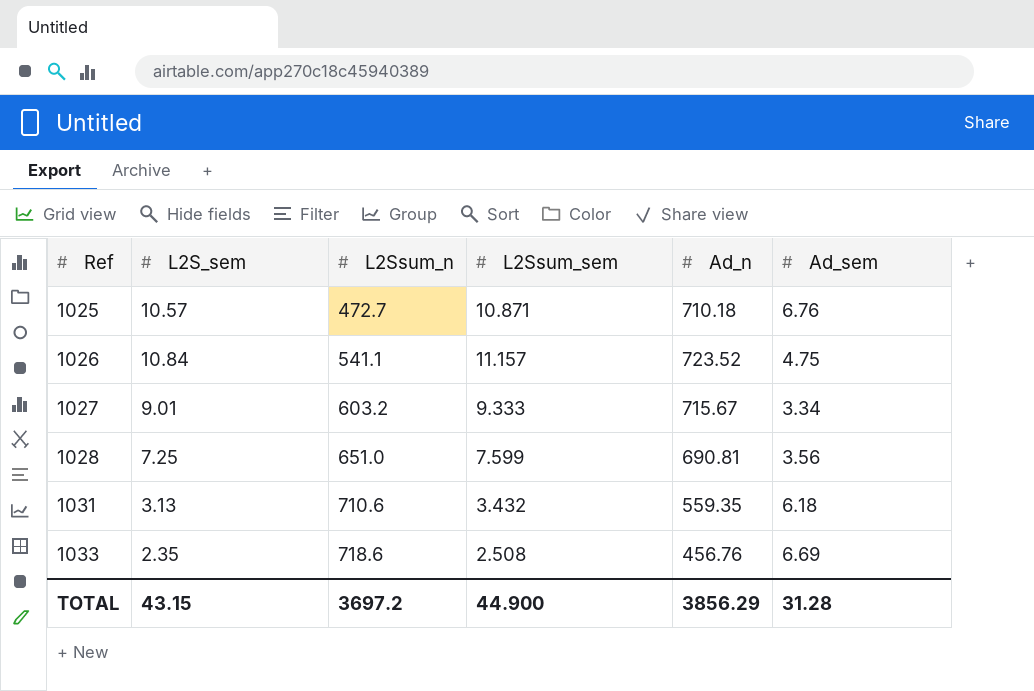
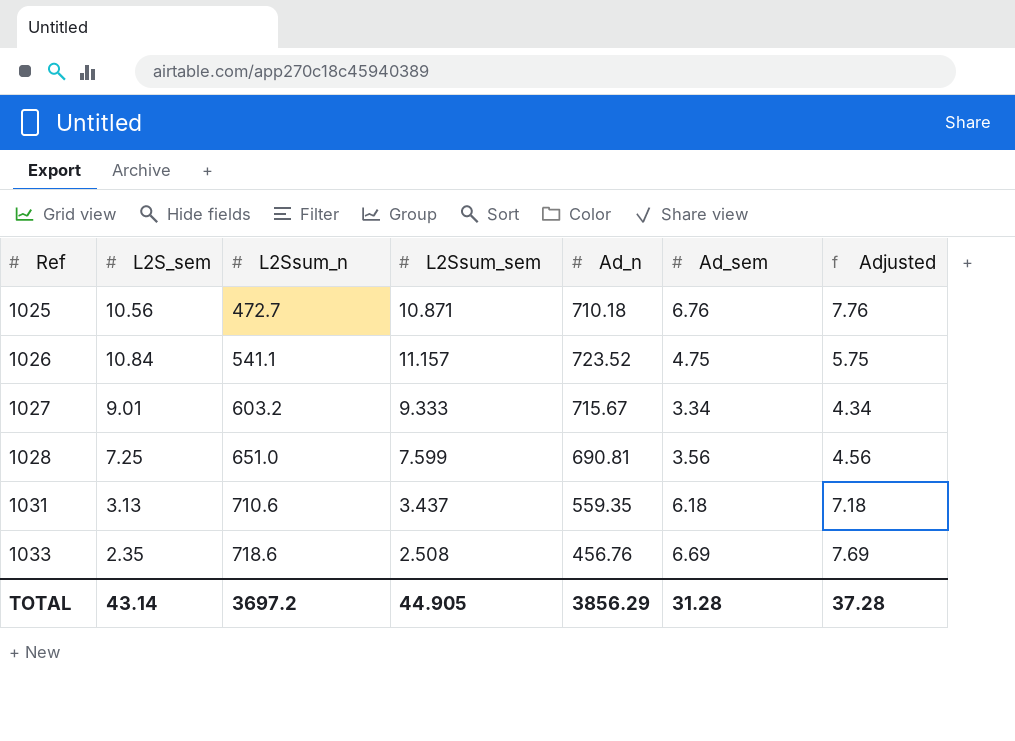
column Adjusted | formula: none -> [Ad_sem] + 1
1025 | L2S_sem: 10.57 -> 10.56
1031 | L2Ssum_sem: 3.432 -> 3.437
TOTAL | L2S_sem: 43.15 -> 43.14
TOTAL | L2Ssum_sem: 44.900 -> 44.905

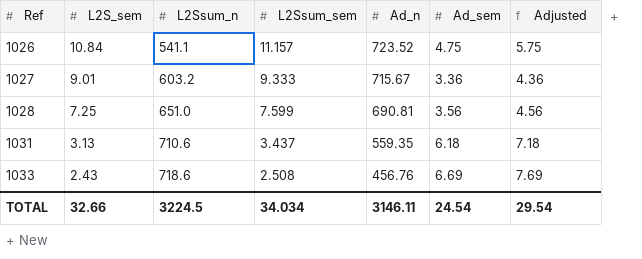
row 1025: 10.56 | 472.7 | 10.871 | 710.18 | 6.76 | 7.76 -> none
1027 | Ad_sem: 3.34 -> 3.36
1027 | Adjusted: 4.34 -> 4.36
1033 | L2S_sem: 2.35 -> 2.43
TOTAL | L2S_sem: 43.14 -> 32.66
TOTAL | L2Ssum_n: 3697.2 -> 3224.5
TOTAL | L2Ssum_sem: 44.905 -> 34.034
TOTAL | Ad_n: 3856.29 -> 3146.11
TOTAL | Ad_sem: 31.28 -> 24.54
TOTAL | Adjusted: 37.28 -> 29.54

